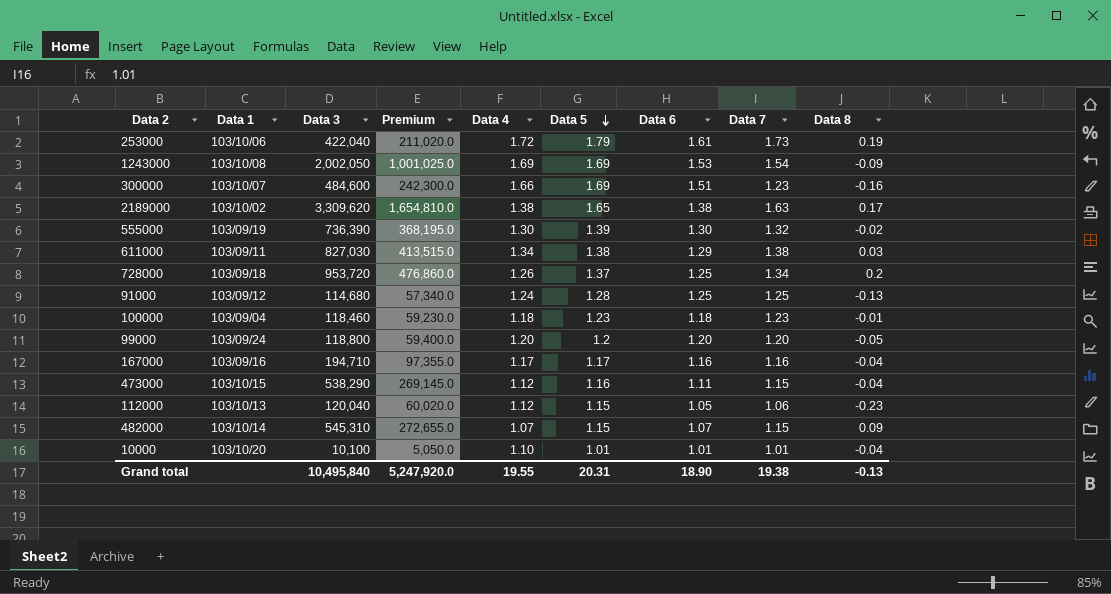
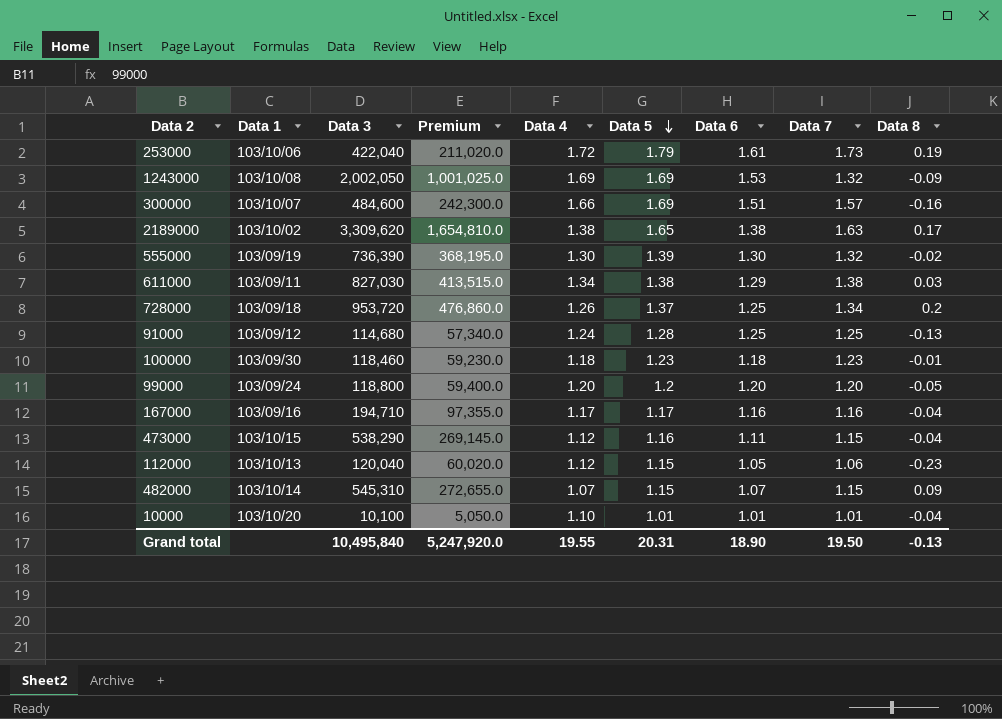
1243000 | Data 7: 1.54 -> 1.32
300000 | Data 7: 1.23 -> 1.57
100000 | Data 1: 103/09/04 -> 103/09/30
Grand total | Data 7: 19.38 -> 19.50

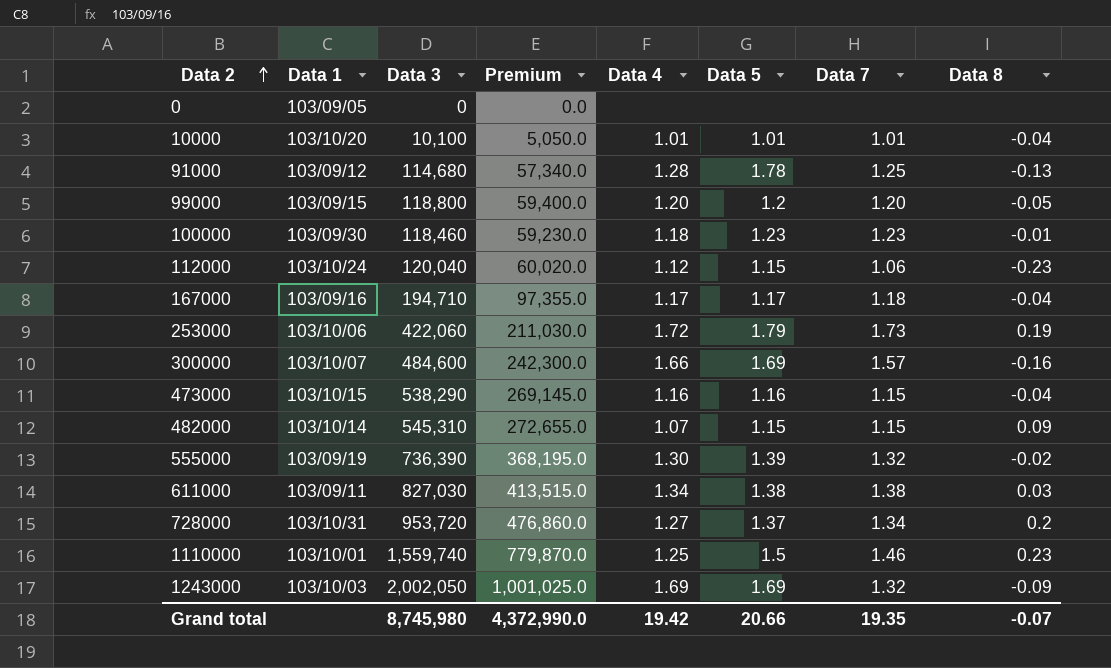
row order: Data 5 descending -> Data 2 ascending
column Data 6 | position: 7 -> none
row 2189000: 103/10/02 | 3,309,620 | 1,654,810.0 | 1.38 | 1.65 | 1.38 | 1.63 | 0.17 -> none
row 0: none -> 103/09/05 | 0 | 0.0 | none | none | none | none
10000 | Data 4: 1.10 -> 1.01
91000 | Data 4: 1.24 -> 1.28
91000 | Data 5: 1.28 -> 1.78
99000 | Data 1: 103/09/24 -> 103/09/15
112000 | Data 1: 103/10/13 -> 103/10/24
167000 | Data 7: 1.16 -> 1.18
253000 | Data 3: 422,040 -> 422,060
253000 | Premium: 211,020.0 -> 211,030.0
473000 | Data 4: 1.12 -> 1.16
728000 | Data 1: 103/09/18 -> 103/10/31
728000 | Data 4: 1.26 -> 1.27
row 1110000: none -> 103/10/01 | 1,559,740 | 779,870.0 | 1.25 | 1.5 | 1.46 | 0.23
1243000 | Data 1: 103/10/08 -> 103/10/03
Grand total | Data 3: 10,495,840 -> 8,745,980
Grand total | Premium: 5,247,920.0 -> 4,372,990.0
Grand total | Data 4: 19.55 -> 19.42
Grand total | Data 5: 20.31 -> 20.66
Grand total | Data 7: 19.50 -> 19.35
Grand total | Data 8: -0.13 -> -0.07

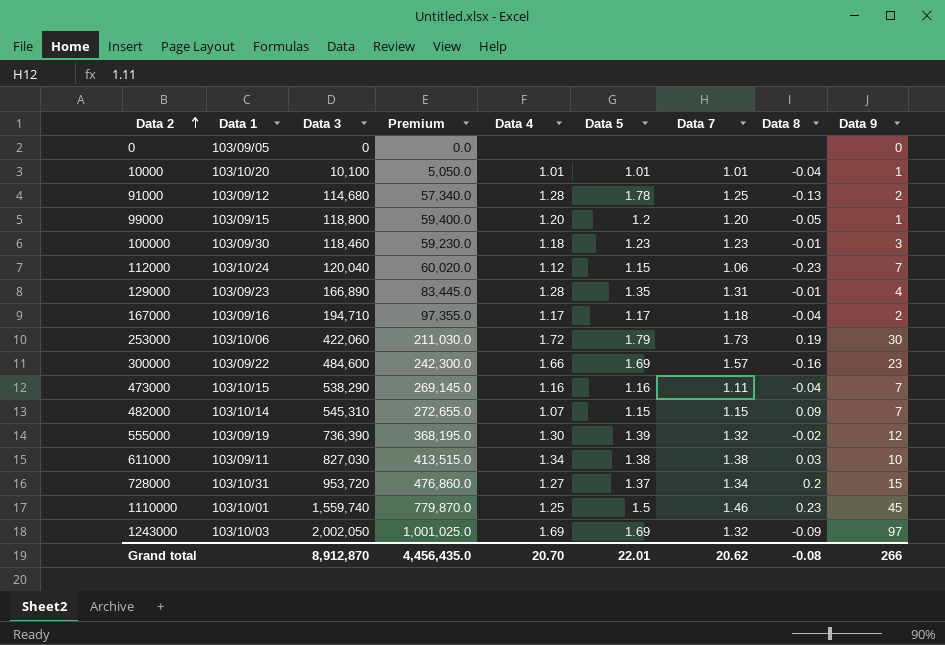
column Data 9 | position: none -> 9
row 129000: none -> 103/09/23 | 166,890 | 83,445.0 | 1.28 | 1.35 | 1.31 | -0.01 | 4
300000 | Data 1: 103/10/07 -> 103/09/22
473000 | Data 7: 1.15 -> 1.11
Grand total | Data 3: 8,745,980 -> 8,912,870
Grand total | Premium: 4,372,990.0 -> 4,456,435.0
Grand total | Data 4: 19.42 -> 20.70
Grand total | Data 5: 20.66 -> 22.01
Grand total | Data 7: 19.35 -> 20.62
Grand total | Data 8: -0.07 -> -0.08

